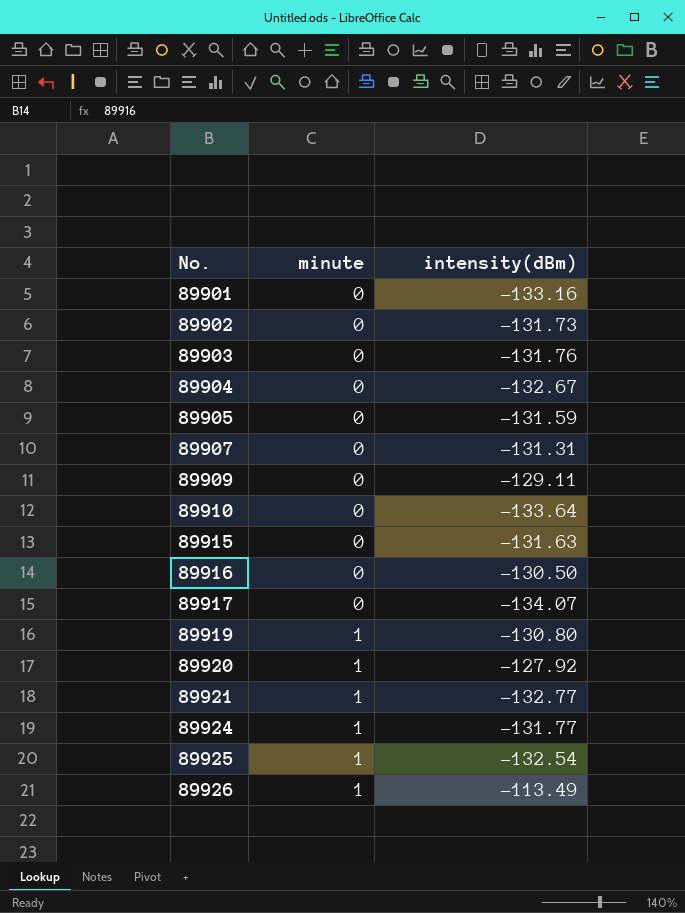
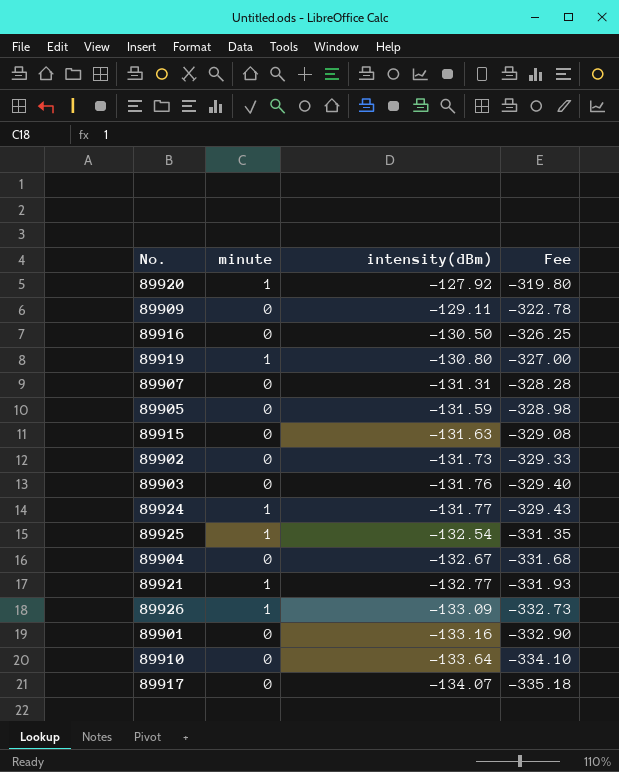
row order: No. ascending -> intensity(dBm) descending
column Fee | formula: none -> [intensity(dBm)] * 2.5
89926 | intensity(dBm): -113.49 -> -133.09

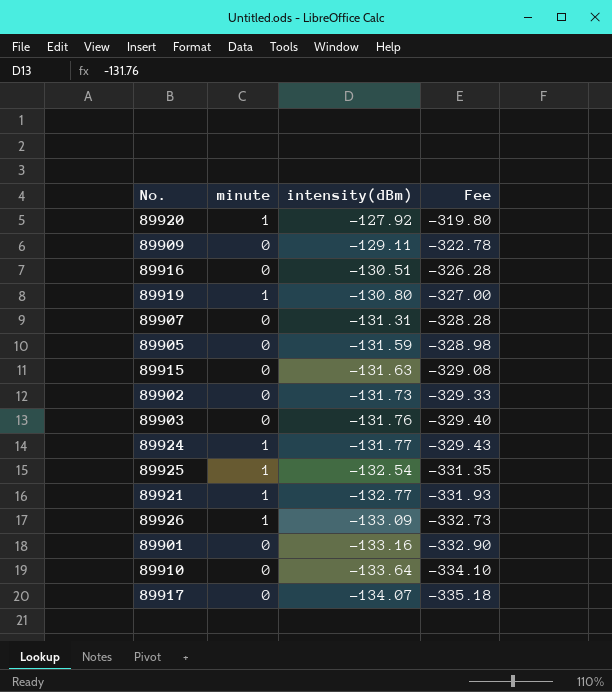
row 89904: 0 | -132.67 | -331.68 -> none
89916 | intensity(dBm): -130.50 -> -130.51
89916 | Fee: -326.25 -> -326.28

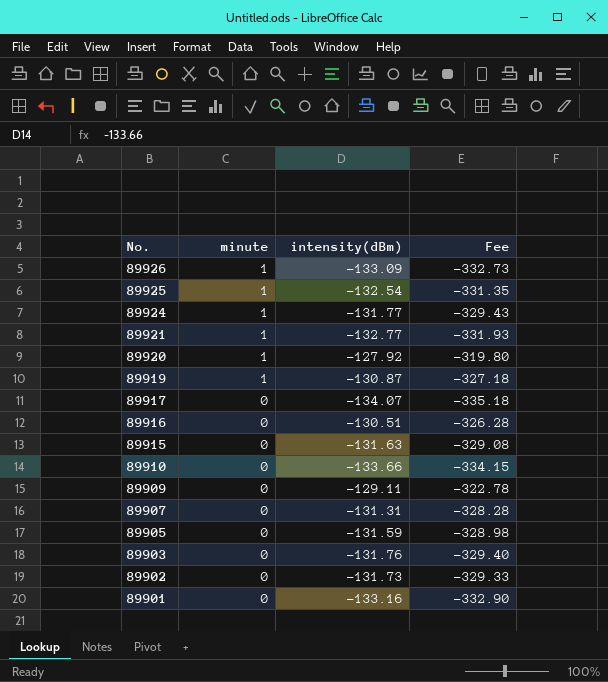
row order: intensity(dBm) descending -> No. descending
89919 | intensity(dBm): -130.80 -> -130.87
89919 | Fee: -327.00 -> -327.18
89910 | intensity(dBm): -133.64 -> -133.66
89910 | Fee: -334.10 -> -334.15

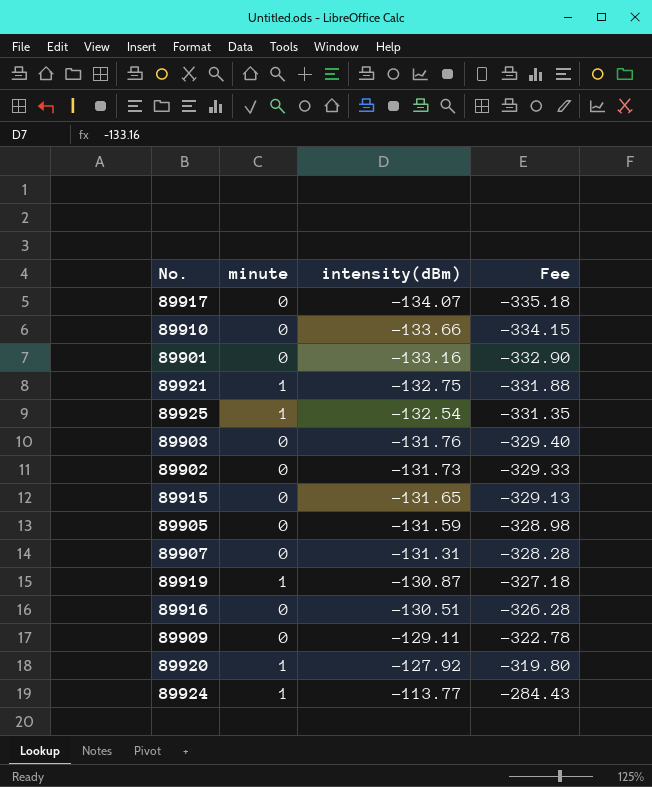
row order: No. descending -> intensity(dBm) ascending
row 89926: 1 | -133.09 | -332.73 -> none
89921 | intensity(dBm): -132.77 -> -132.75
89921 | Fee: -331.93 -> -331.88
89915 | intensity(dBm): -131.63 -> -131.65
89915 | Fee: -329.08 -> -329.13
89924 | intensity(dBm): -131.77 -> -113.77
89924 | Fee: -329.43 -> -284.43

